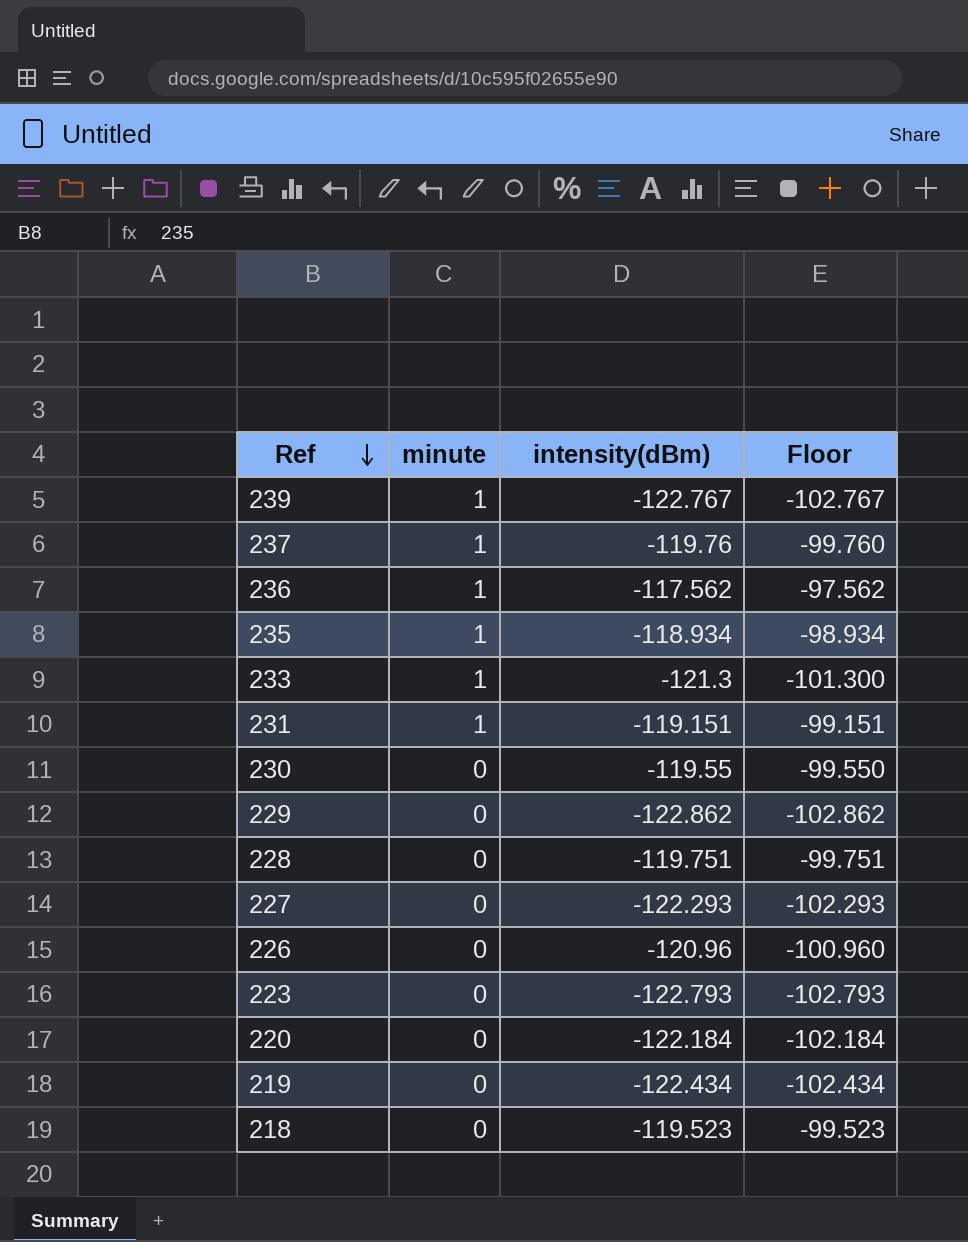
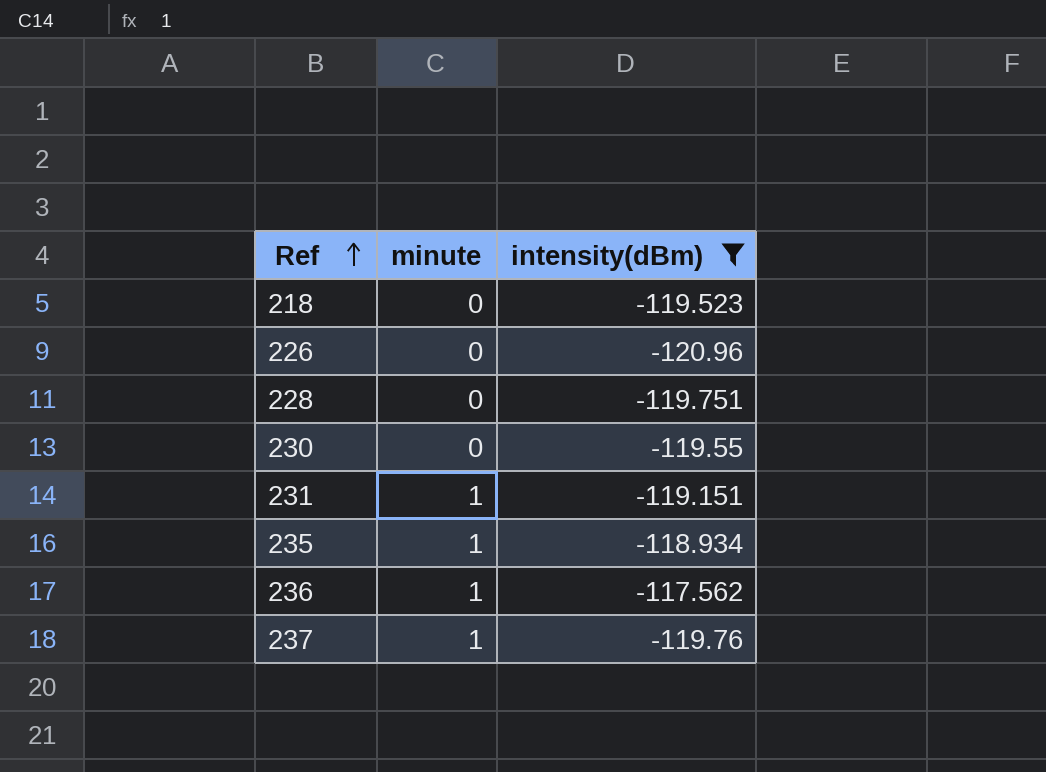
filter: none -> intensity(dBm) >= -120.96
row order: Ref descending -> Ref ascending
column Floor | formula: [intensity(dBm)] + 20 -> none

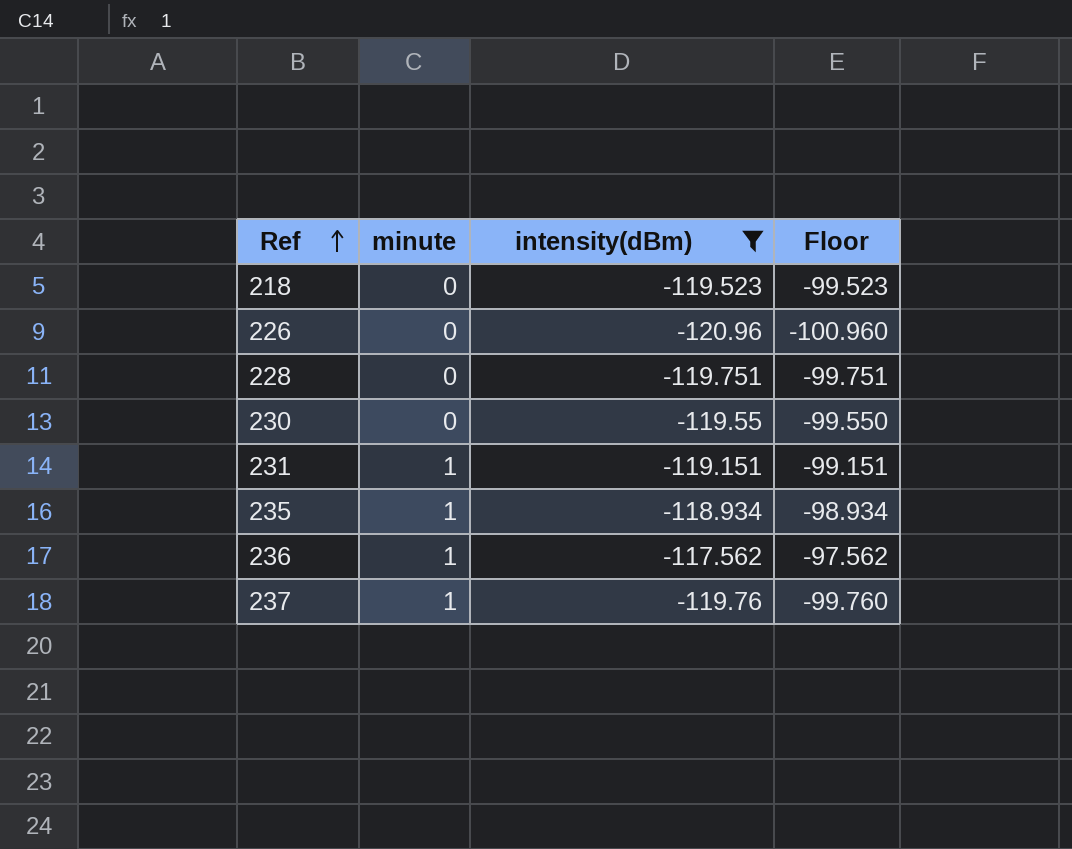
column Floor | formula: none -> [intensity(dBm)] + 20

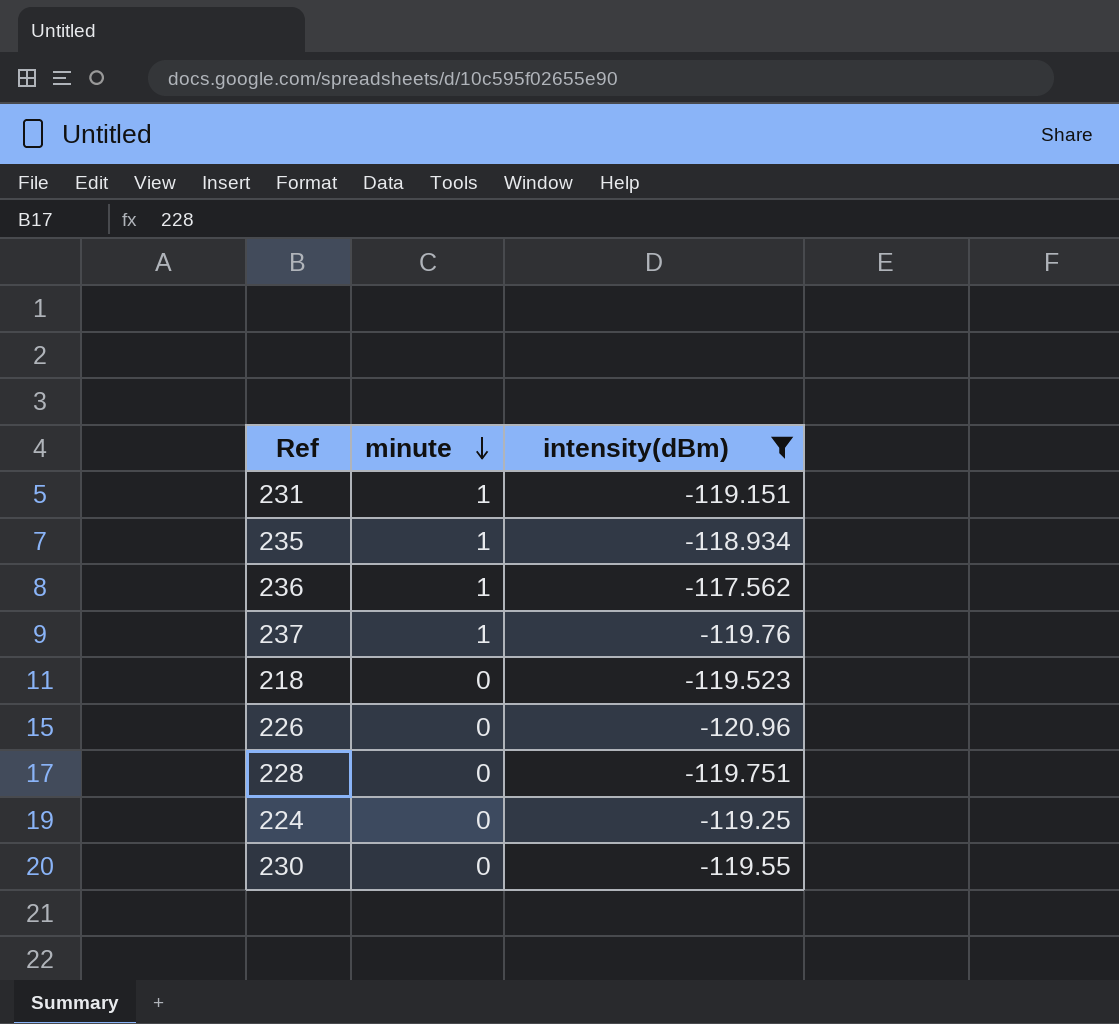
row order: Ref ascending -> minute descending
column Floor | formula: [intensity(dBm)] + 20 -> none
row 224: none -> 0 | -119.25

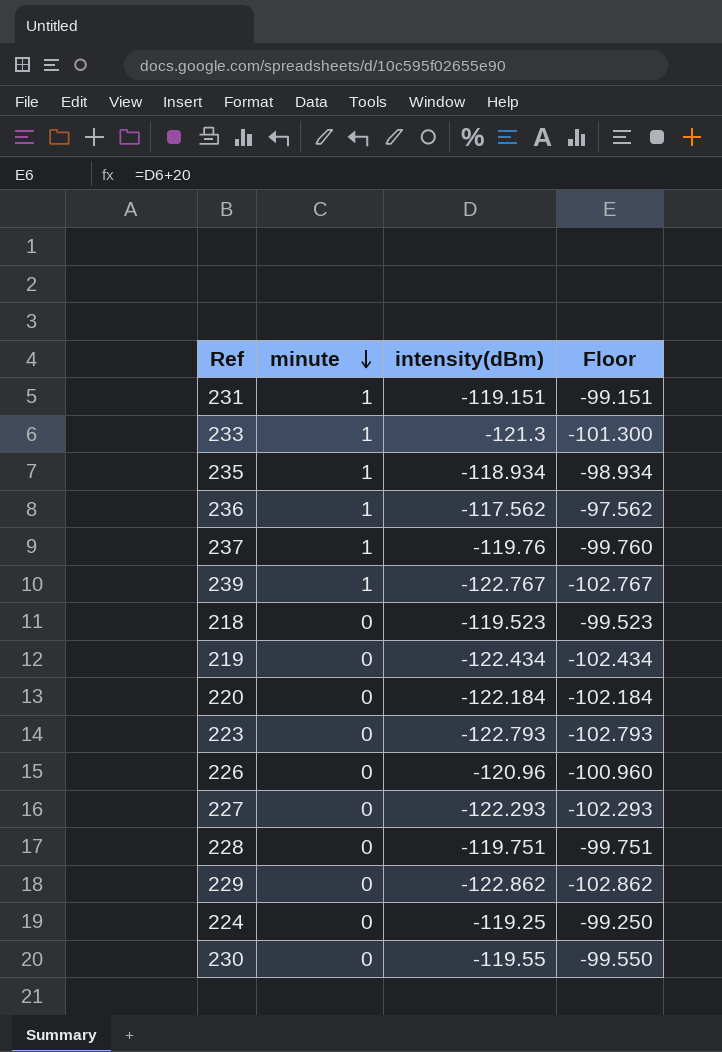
filter: intensity(dBm) >= -120.96 -> none
column Floor | formula: none -> [intensity(dBm)] + 20

